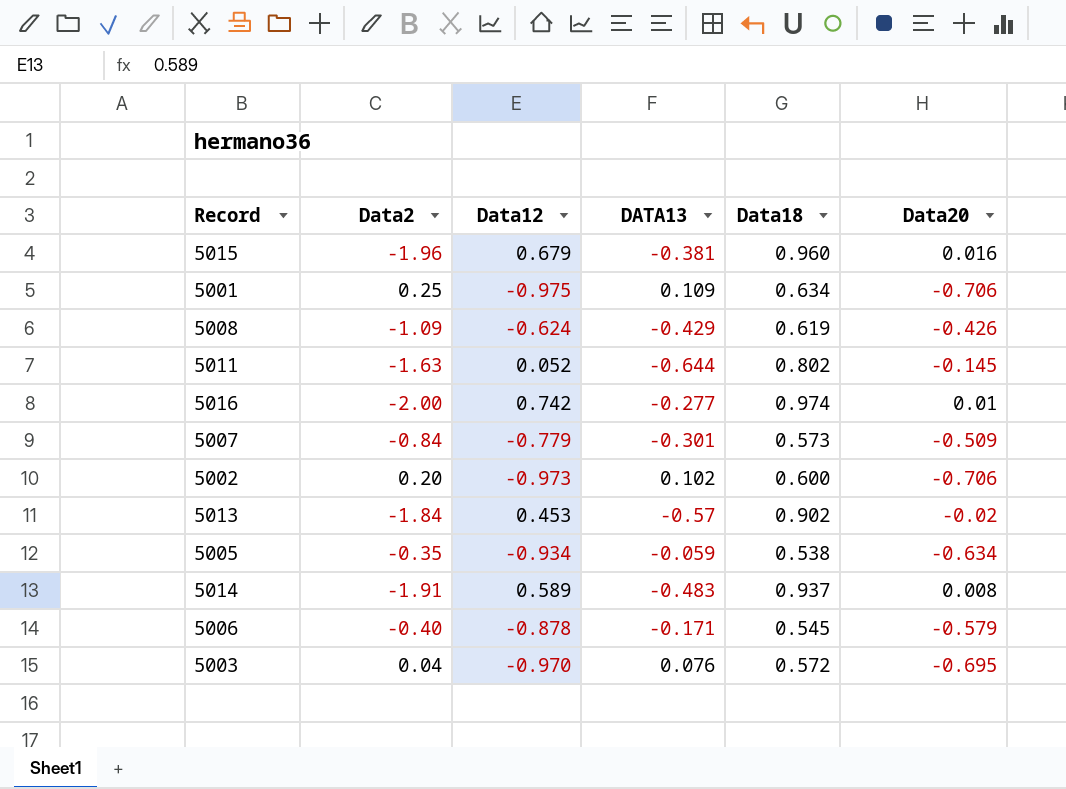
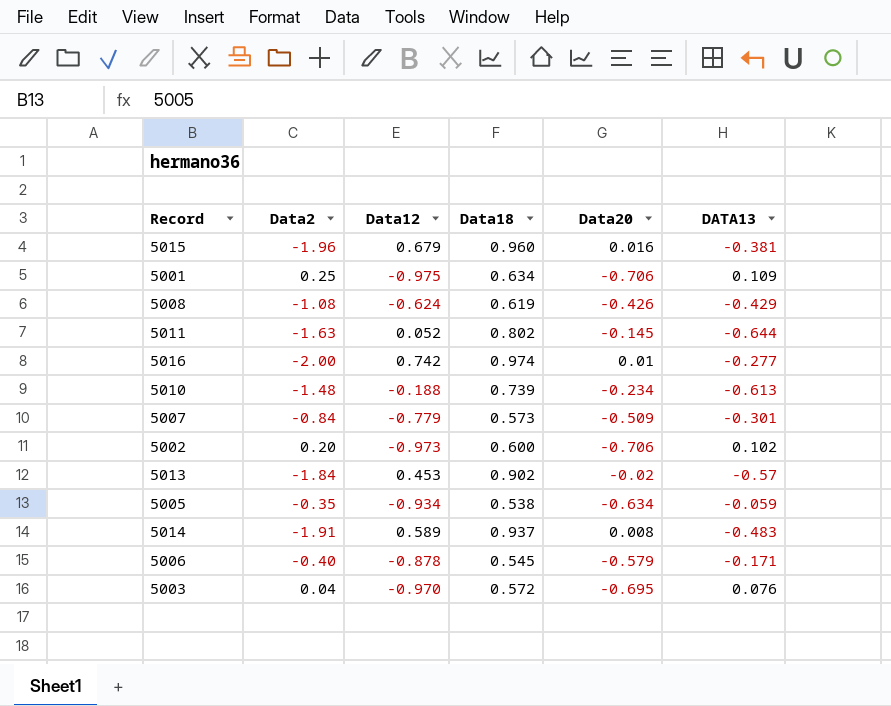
column DATA13 | position: 4 -> 6
5008 | Data2: -1.09 -> -1.08
row 5010: none -> -1.48 | -0.188 | 0.739 | -0.234 | -0.613

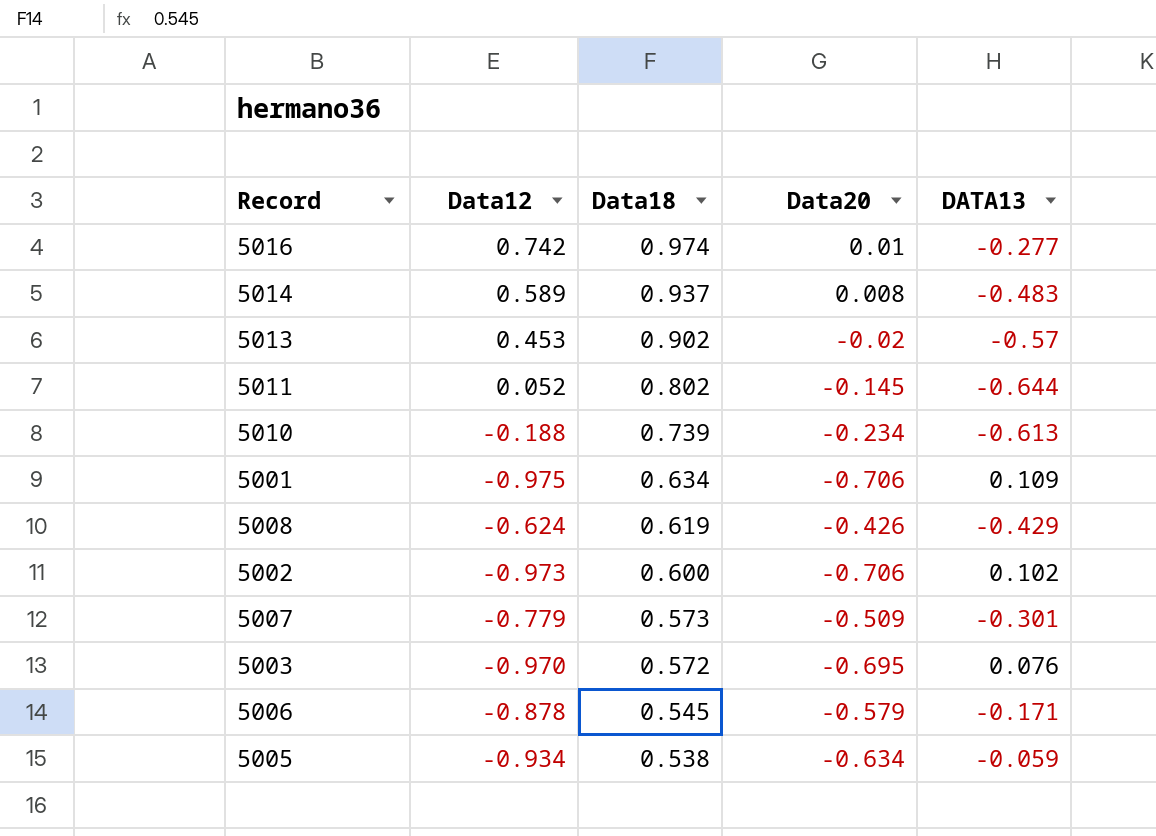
row order: none -> Data18 descending
column Data2 | position: 2 -> none
row 5015: -1.96 | 0.679 | 0.960 | 0.016 | -0.381 -> none

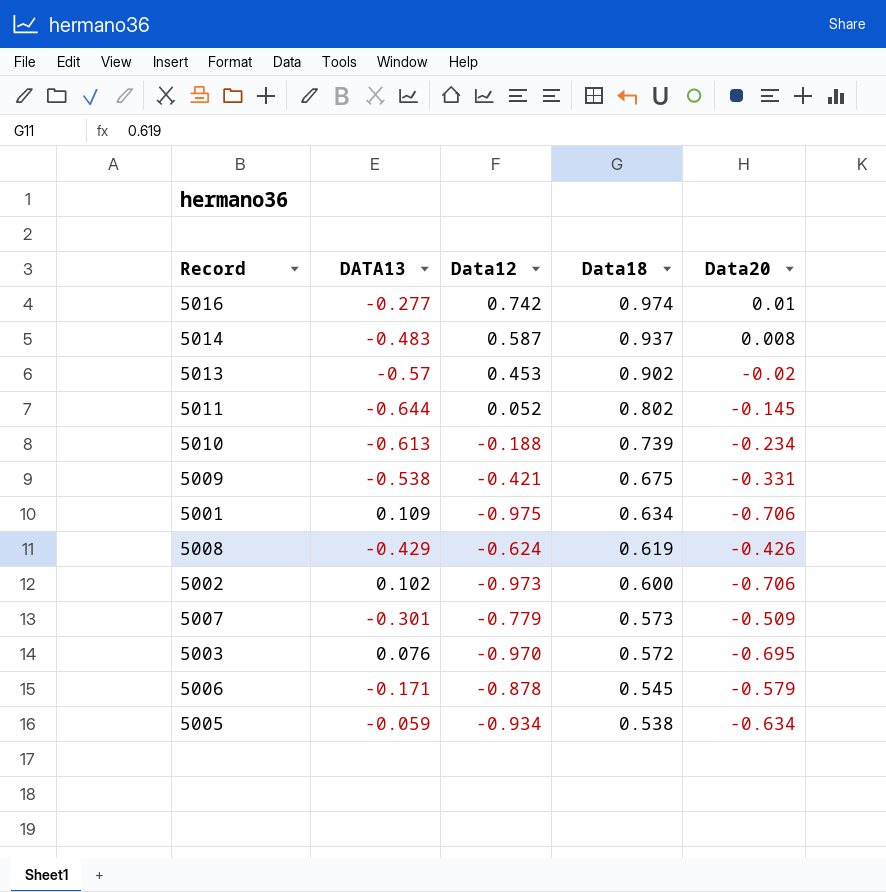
column DATA13 | position: 5 -> 2
5014 | Data12: 0.589 -> 0.587
row 5009: none -> -0.538 | -0.421 | 0.675 | -0.331

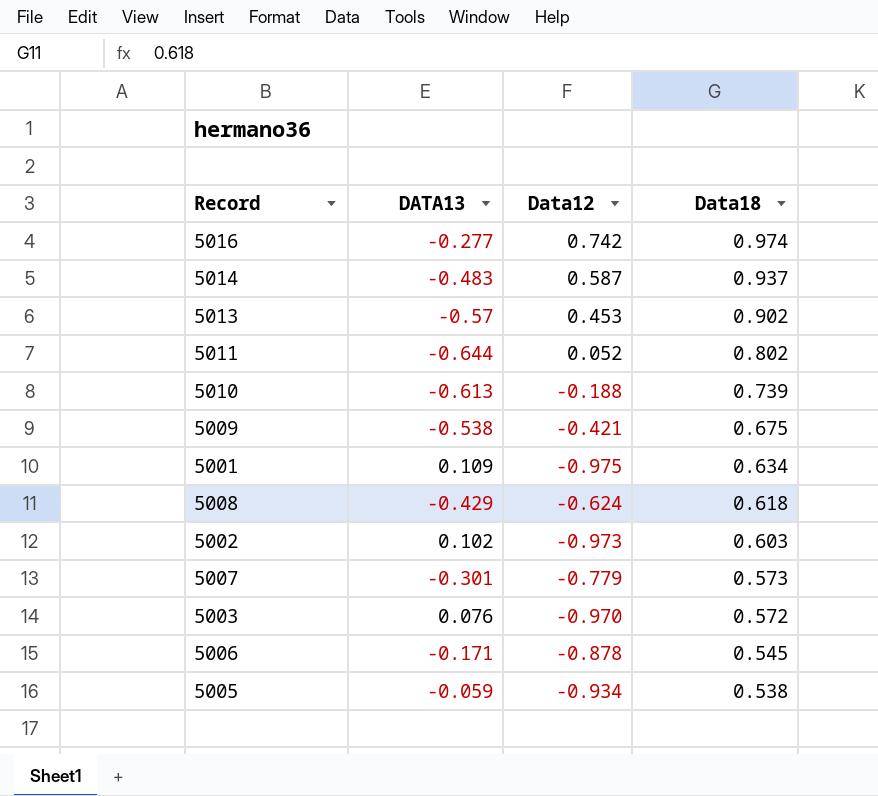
column Data20 | position: 5 -> none
5008 | Data18: 0.619 -> 0.618
5002 | Data18: 0.600 -> 0.603

